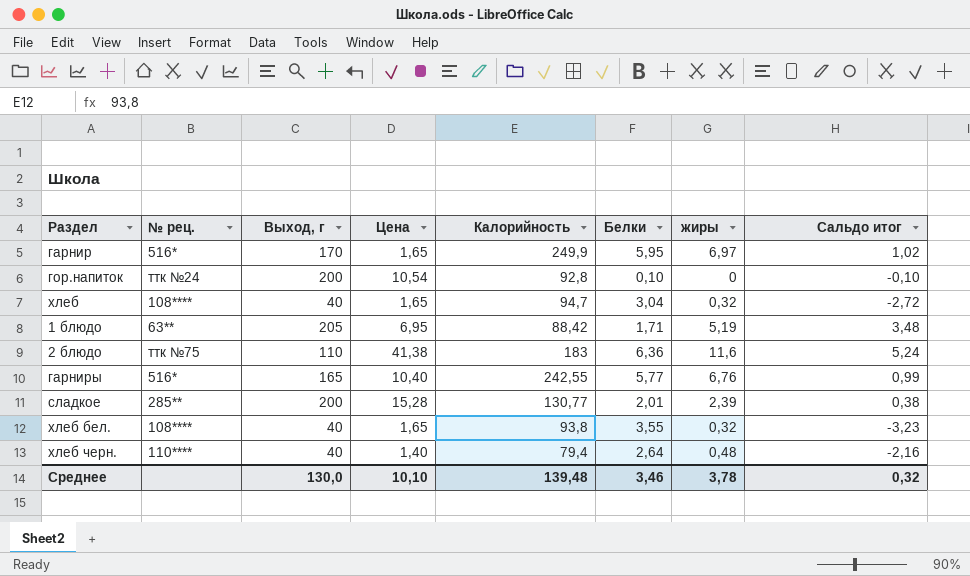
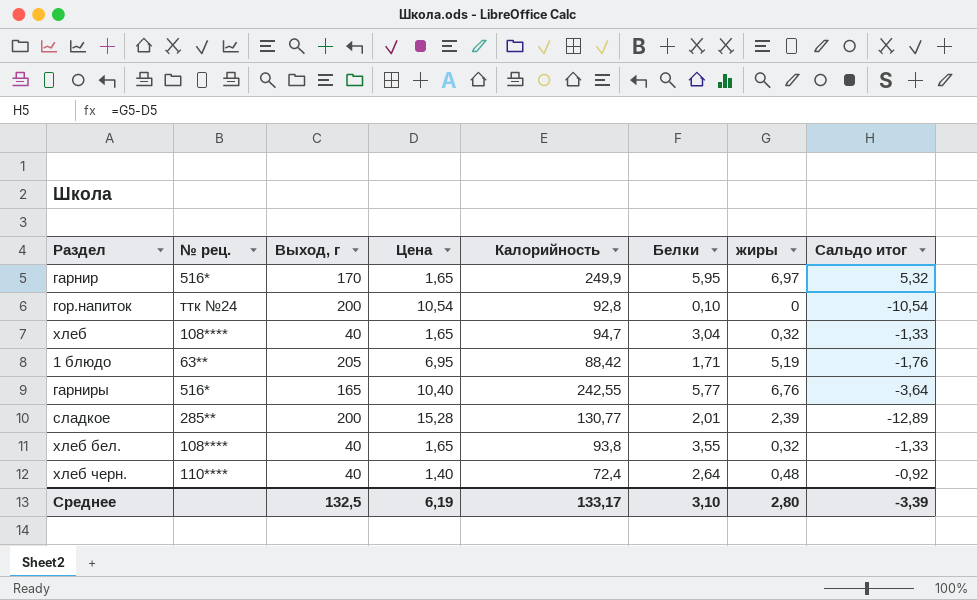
column Сальдо итог | formula: [жиры] - [Белки] -> [жиры] - [Цена]
row 2 блюдо: ттк №75 | 110 | 41,38 | 183 | 6,36 | 11,6 | 5,24 -> none
хлеб черн. | Калорийность: 79,4 -> 72,4
Среднее | Выход, г: 130,0 -> 132,5
Среднее | Цена: 10,10 -> 6,19
Среднее | Калорийность: 139,48 -> 133,17
Среднее | Белки: 3,46 -> 3,10
Среднее | жиры: 3,78 -> 2,80
Среднее | Сальдо итог: 0,32 -> -3,39

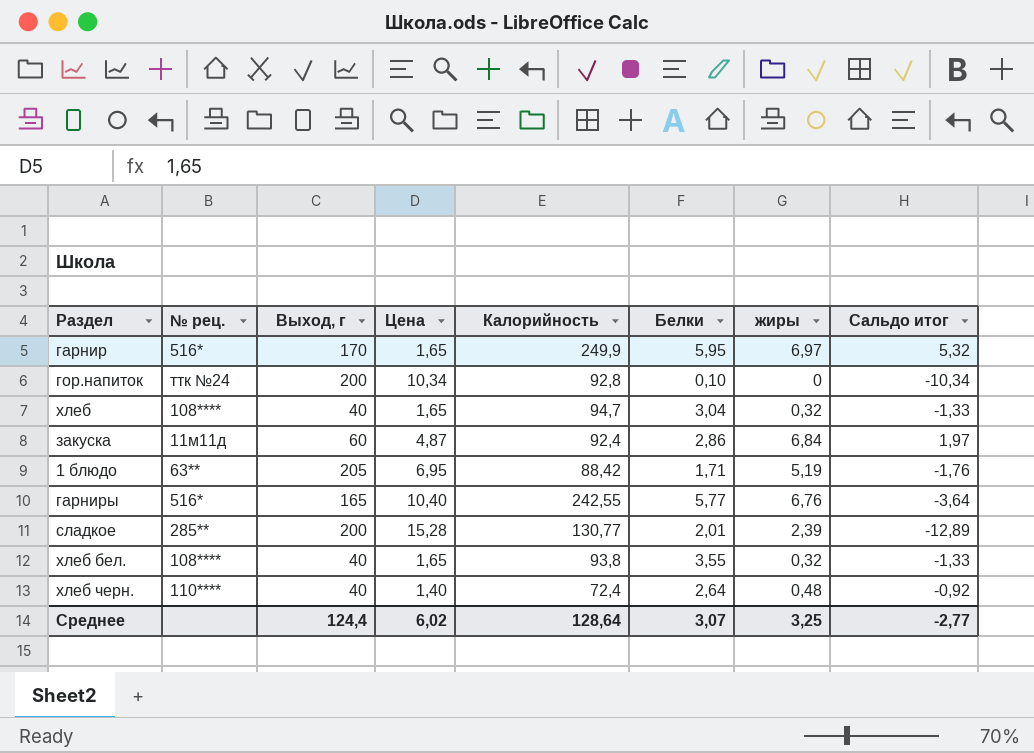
гор.напиток | Цена: 10,54 -> 10,34
гор.напиток | Сальдо итог: -10,54 -> -10,34
row закуска: none -> 11м11д | 60 | 4,87 | 92,4 | 2,86 | 6,84 | 1,97
Среднее | Выход, г: 132,5 -> 124,4
Среднее | Цена: 6,19 -> 6,02
Среднее | Калорийность: 133,17 -> 128,64
Среднее | Белки: 3,10 -> 3,07
Среднее | жиры: 2,80 -> 3,25
Среднее | Сальдо итог: -3,39 -> -2,77

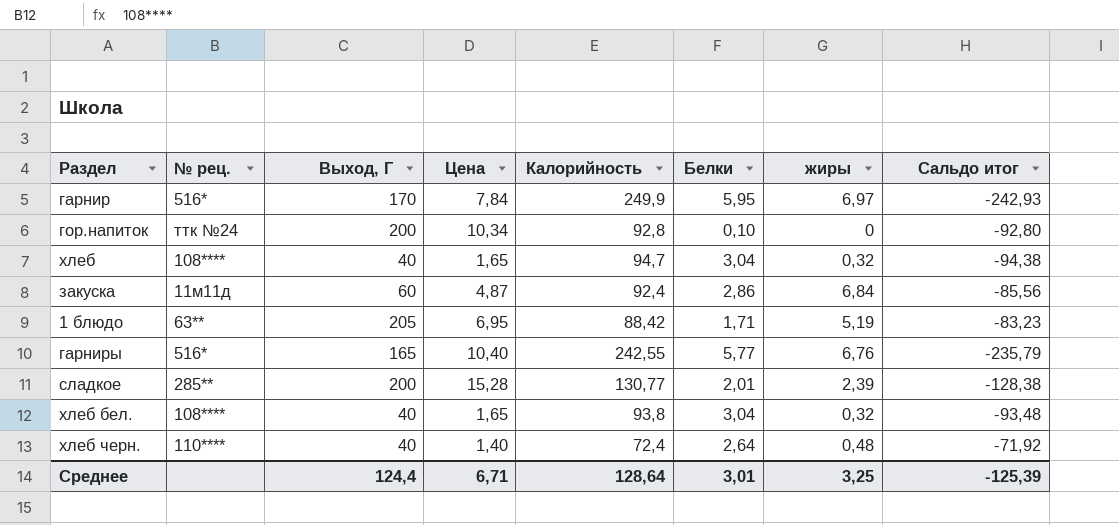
column name: Выход, г -> Выход, Г
column Сальдо итог | formula: [жиры] - [Цена] -> [жиры] - [Калорийность]
гарнир | Цена: 1,65 -> 7,84
хлеб бел. | Белки: 3,55 -> 3,04
Среднее | Цена: 6,02 -> 6,71
Среднее | Белки: 3,07 -> 3,01
Среднее | Сальдо итог: -2,77 -> -125,39

